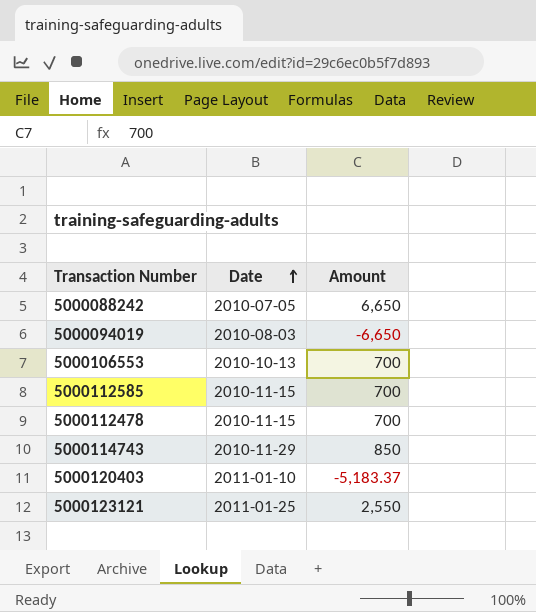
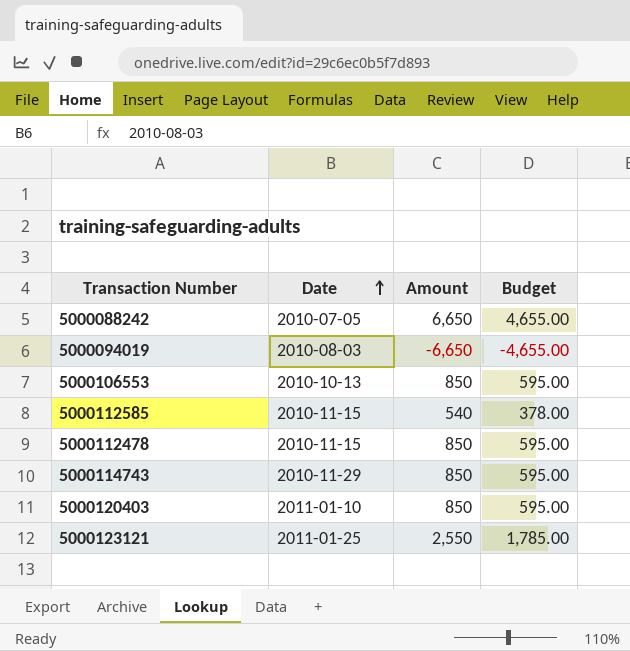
column Budget | formula: none -> [Amount] * 0.7
5000106553 | Amount: 700 -> 850
5000112585 | Amount: 700 -> 540
5000112478 | Amount: 700 -> 850
5000120403 | Amount: -5,183.37 -> 850

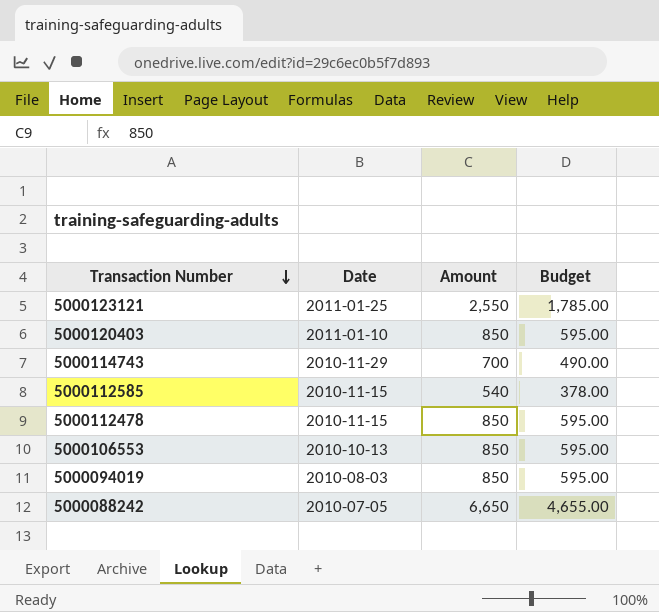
row order: Date ascending -> Transaction Number descending
5000114743 | Amount: 850 -> 700
5000114743 | Budget: 595.00 -> 490.00
5000094019 | Amount: -6,650 -> 850
5000094019 | Budget: -4,655.00 -> 595.00

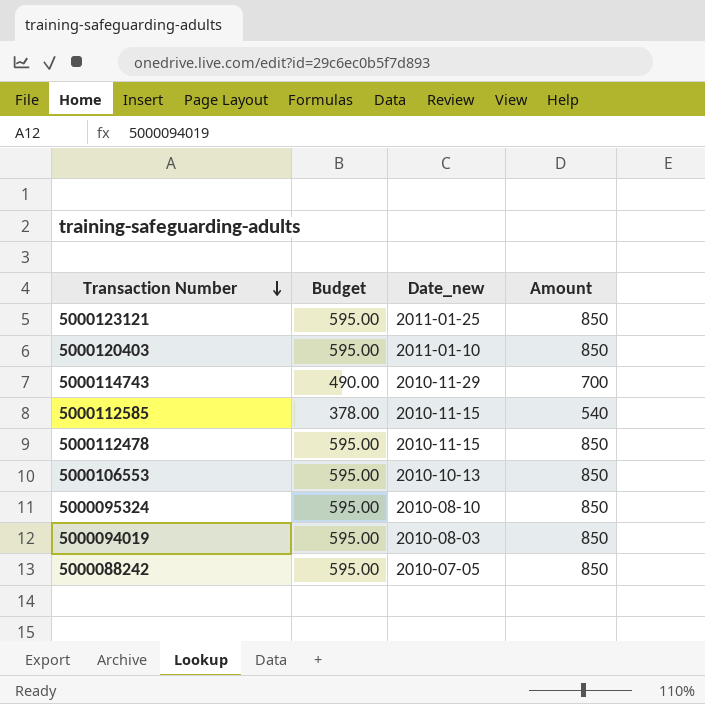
column Budget | position: 4 -> 2
column name: Date -> Date_new
5000123121 | Budget: 1,785.00 -> 595.00
5000123121 | Amount: 2,550 -> 850
row 5000095324: none -> 595.00 | 2010-08-10 | 850
5000088242 | Budget: 4,655.00 -> 595.00
5000088242 | Amount: 6,650 -> 850

